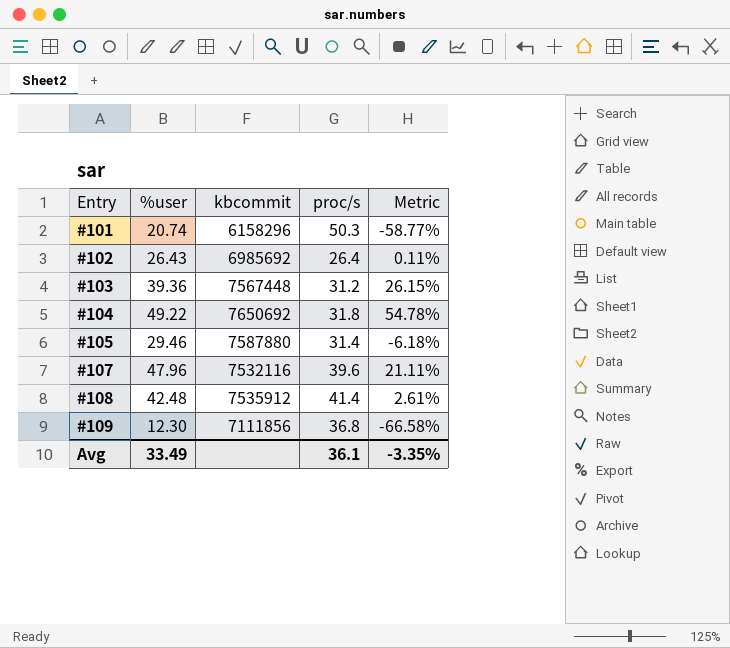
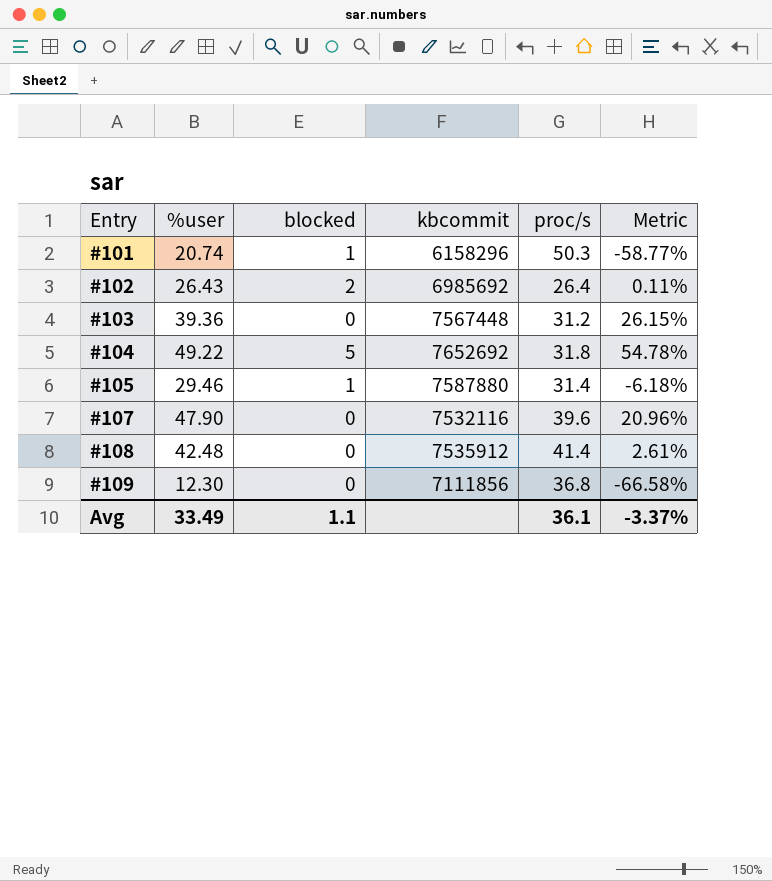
column blocked | position: none -> 3
#104 | kbcommit: 7650692 -> 7652692
#107 | %user: 47.96 -> 47.90
#107 | Metric: 21.11% -> 20.96%
Avg | Metric: -3.35% -> -3.37%

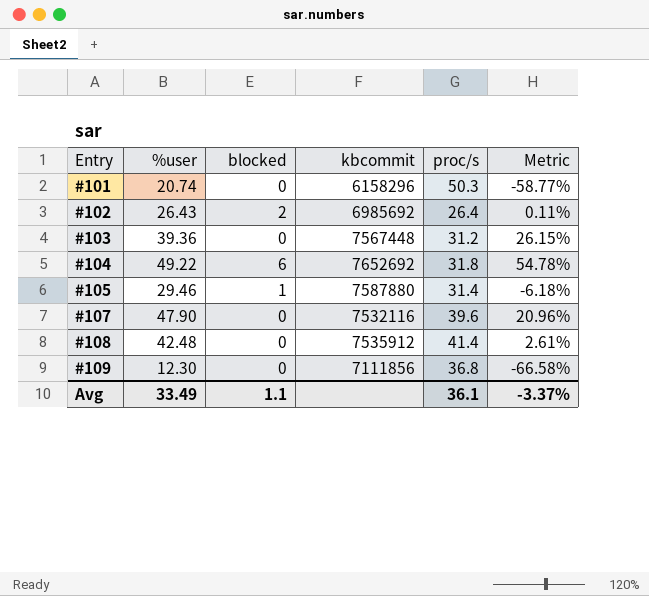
#101 | blocked: 1 -> 0
#104 | blocked: 5 -> 6

